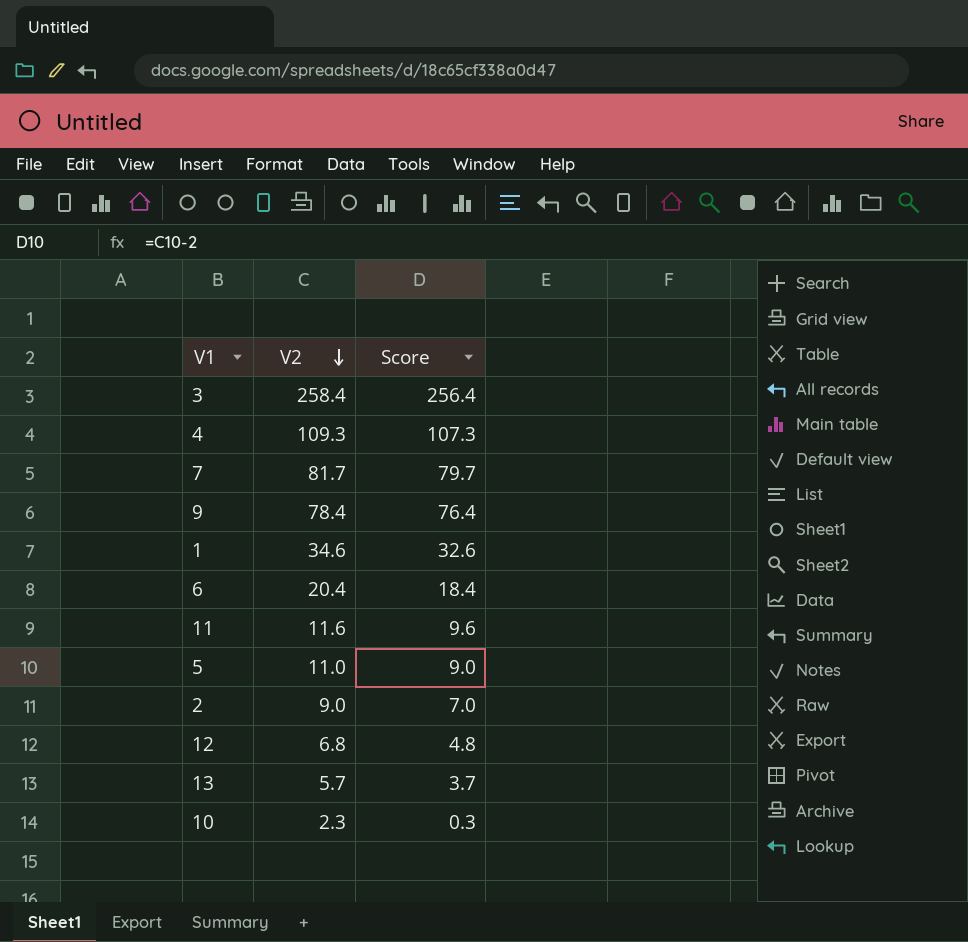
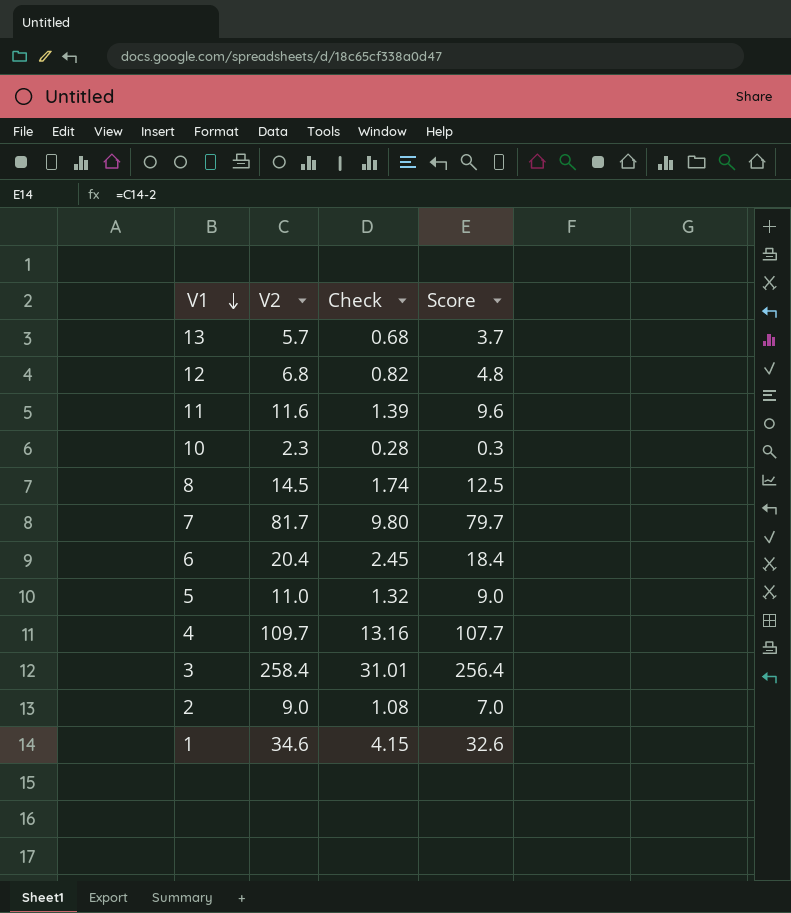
row order: V2 descending -> V1 descending
column Check | formula: none -> [V2] * 0.12
row 9: 78.4 | 76.4 -> none
row 8: none -> 14.5 | 1.74 | 12.5
4 | V2: 109.3 -> 109.7
4 | Score: 107.3 -> 107.7

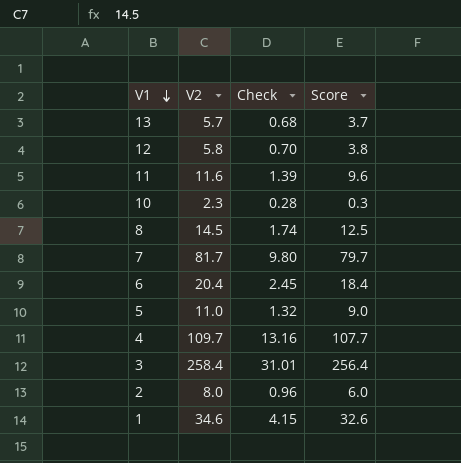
12 | V2: 6.8 -> 5.8
12 | Check: 0.82 -> 0.70
12 | Score: 4.8 -> 3.8
2 | V2: 9.0 -> 8.0
2 | Check: 1.08 -> 0.96
2 | Score: 7.0 -> 6.0

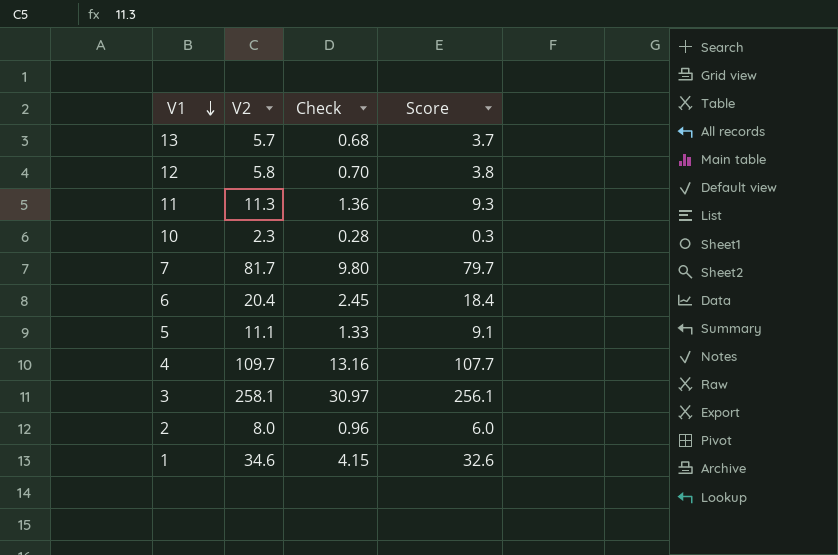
row 8: 14.5 | 1.74 | 12.5 -> none
11 | V2: 11.6 -> 11.3
11 | Check: 1.39 -> 1.36
11 | Score: 9.6 -> 9.3
5 | V2: 11.0 -> 11.1
5 | Check: 1.32 -> 1.33
5 | Score: 9.0 -> 9.1
3 | V2: 258.4 -> 258.1
3 | Check: 31.01 -> 30.97
3 | Score: 256.4 -> 256.1

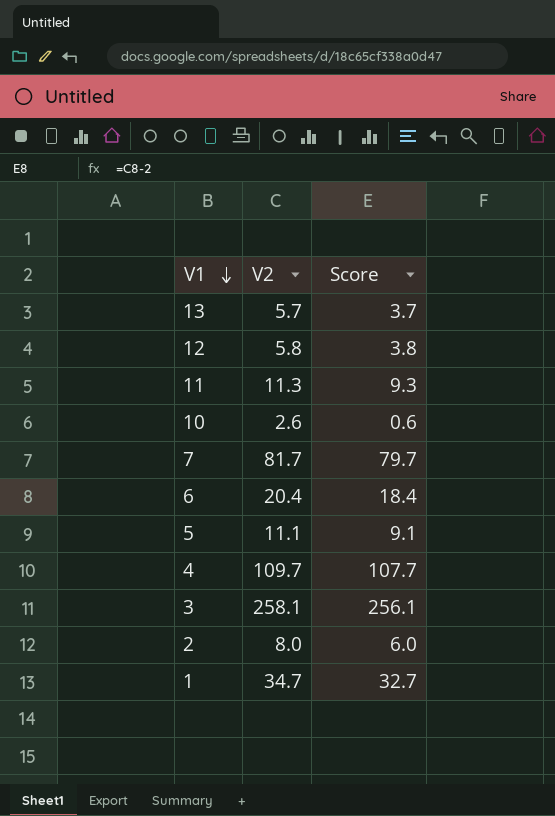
column Check | formula: [V2] * 0.12 -> none
10 | V2: 2.3 -> 2.6
10 | Score: 0.3 -> 0.6
1 | V2: 34.6 -> 34.7
1 | Score: 32.6 -> 32.7

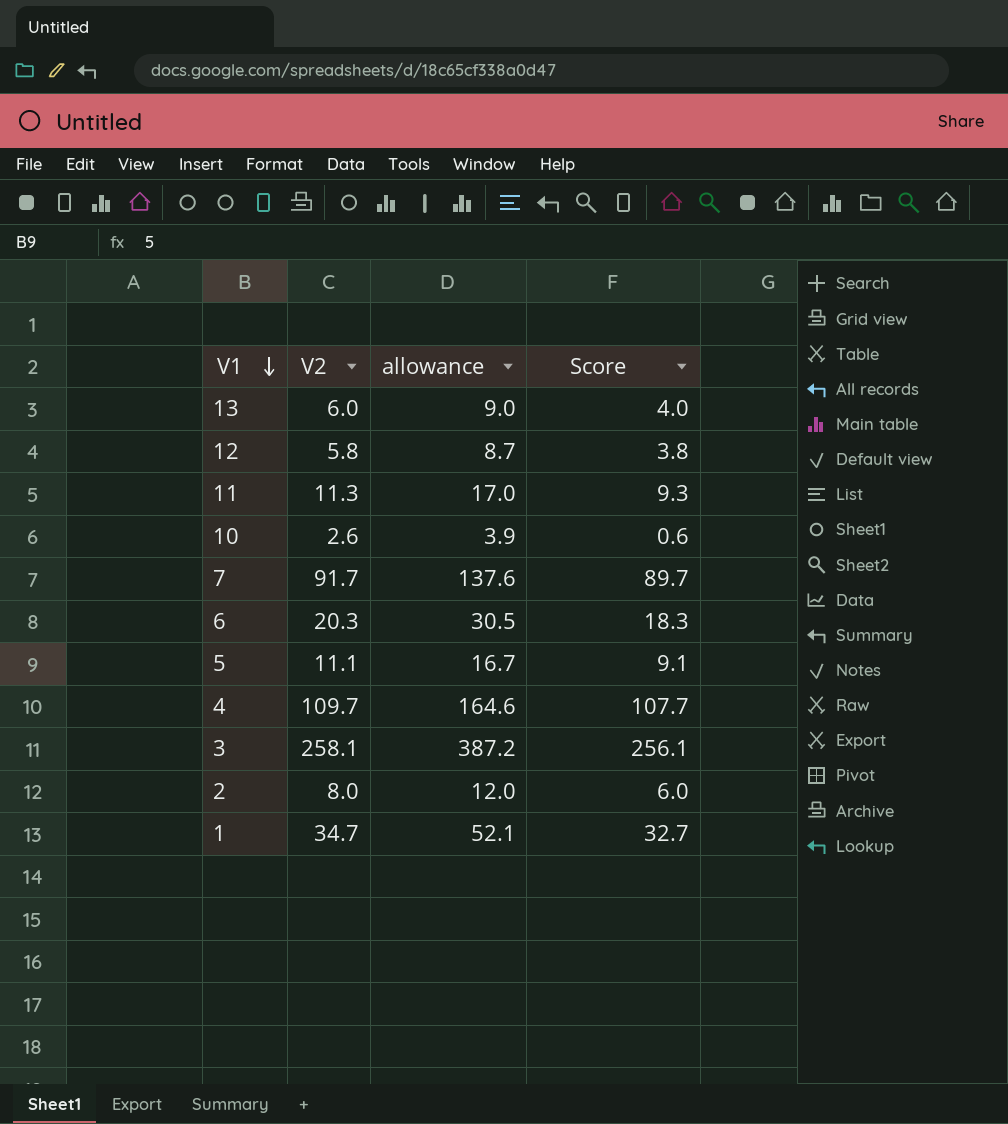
column allowance | formula: none -> [V2] * 1.5
13 | V2: 5.7 -> 6.0
13 | Score: 3.7 -> 4.0
7 | V2: 81.7 -> 91.7
7 | Score: 79.7 -> 89.7
6 | V2: 20.4 -> 20.3
6 | Score: 18.4 -> 18.3

